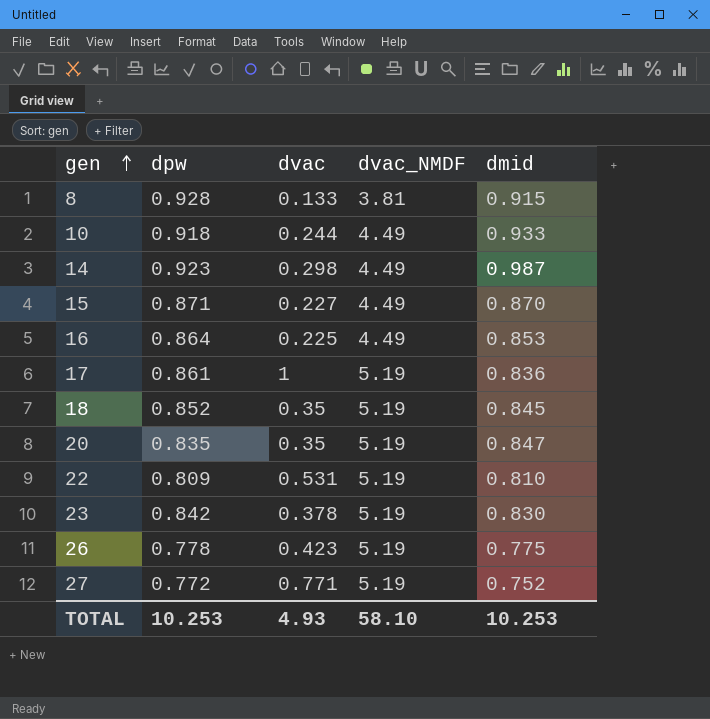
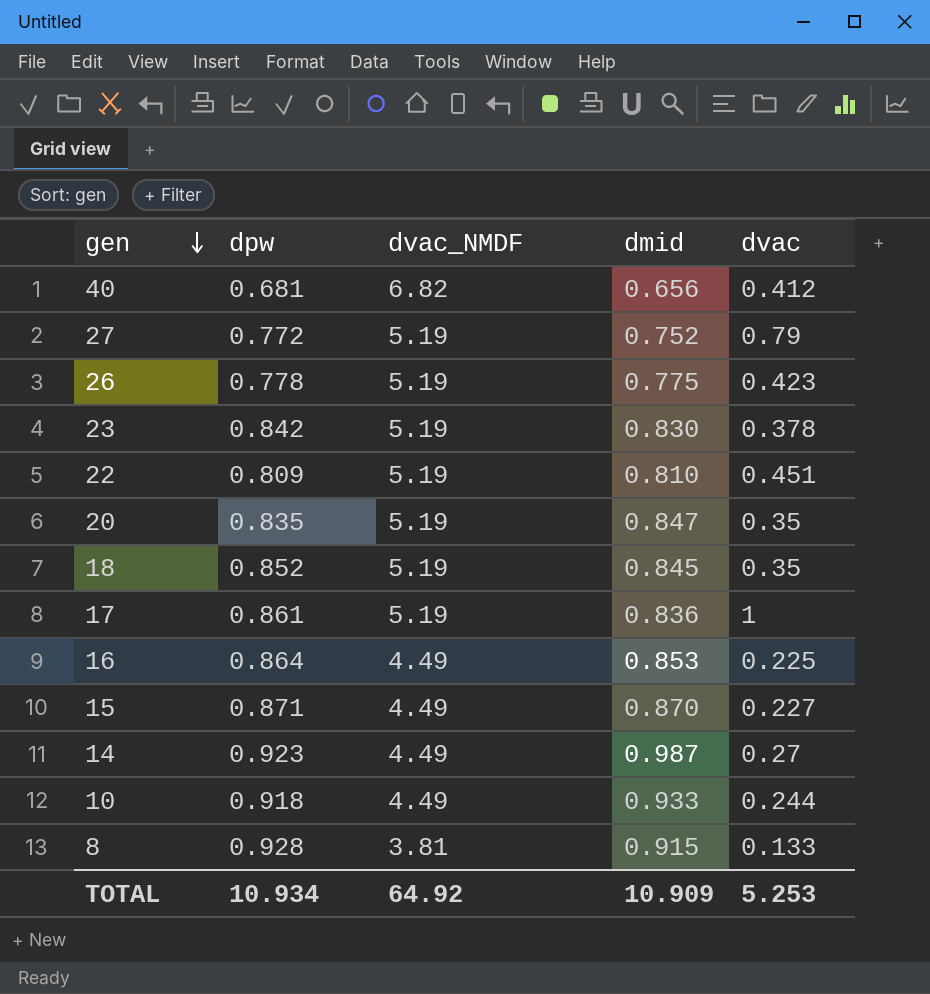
row order: gen ascending -> gen descending
column dvac | position: 3 -> 5
row 40: none -> 0.681 | 6.82 | 0.656 | 0.412
27 | dvac: 0.771 -> 0.79
22 | dvac: 0.531 -> 0.451
14 | dvac: 0.298 -> 0.27
TOTAL | dpw: 10.253 -> 10.934
TOTAL | dvac_NMDF: 58.10 -> 64.92
TOTAL | dmid: 10.253 -> 10.909
TOTAL | dvac: 4.93 -> 5.253

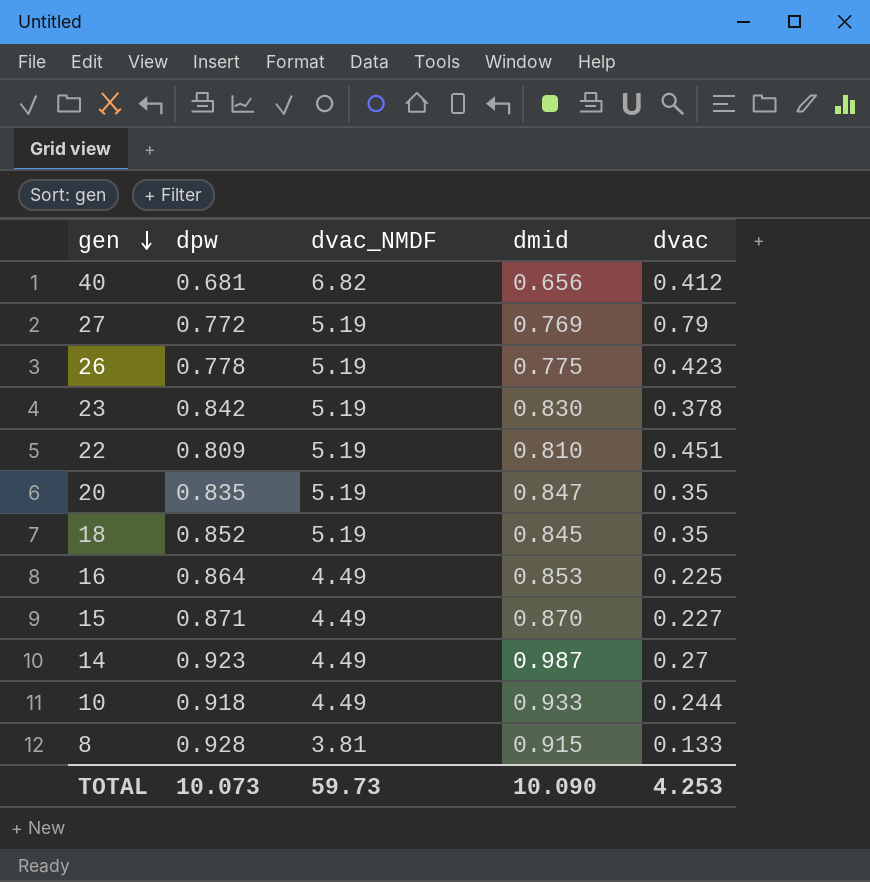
row 17: 0.861 | 5.19 | 0.836 | 1 -> none
27 | dmid: 0.752 -> 0.769
TOTAL | dpw: 10.934 -> 10.073
TOTAL | dvac_NMDF: 64.92 -> 59.73
TOTAL | dmid: 10.909 -> 10.090
TOTAL | dvac: 5.253 -> 4.253

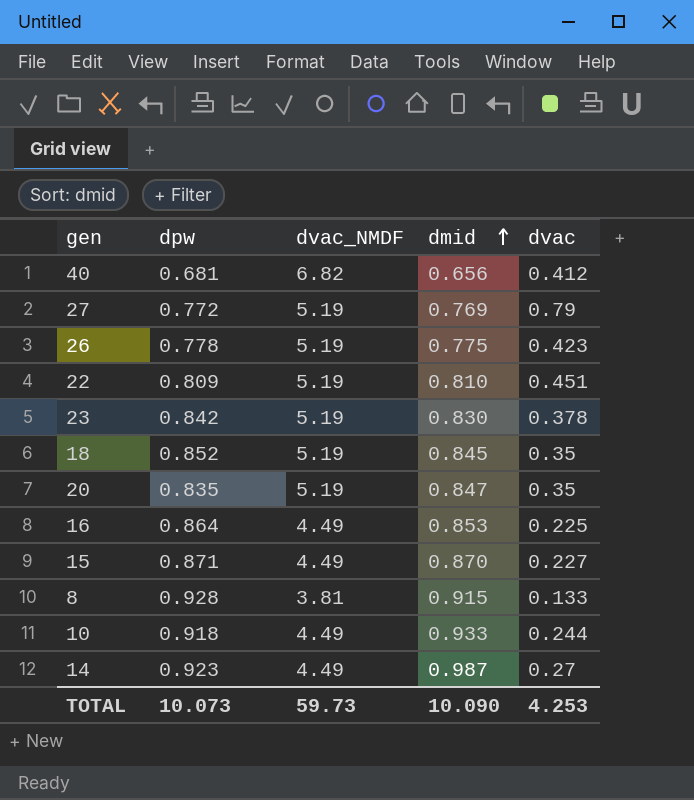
row order: gen descending -> dmid ascending

